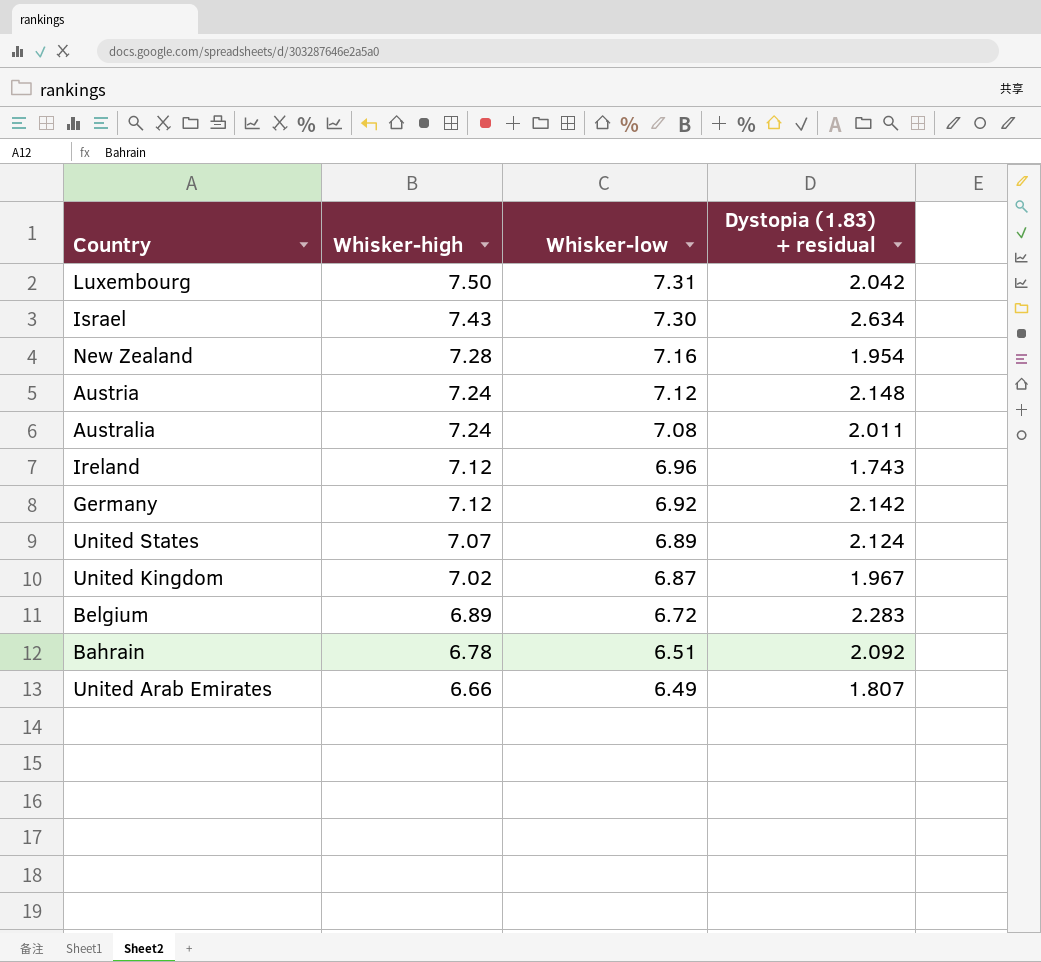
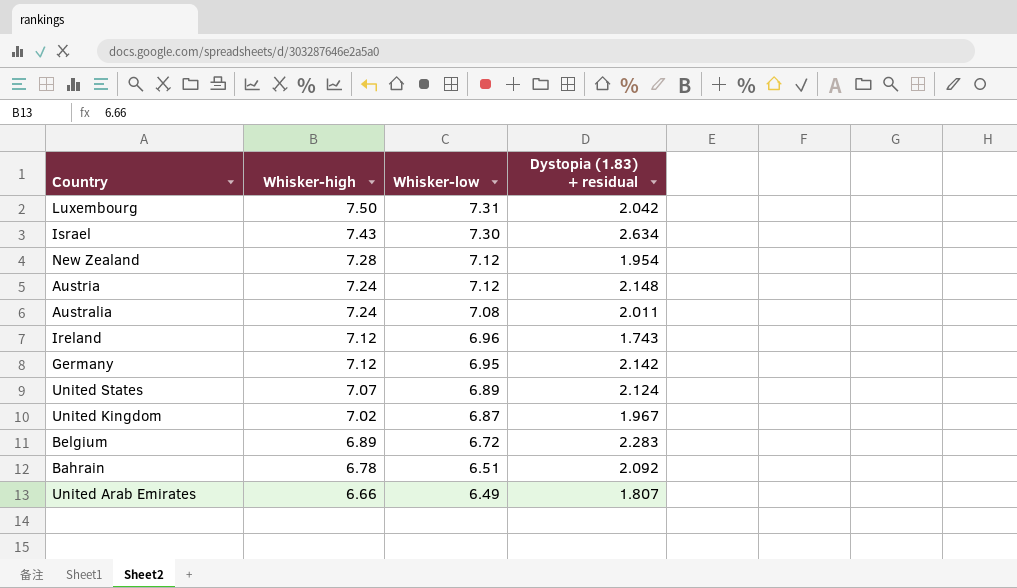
New Zealand | Whisker-low: 7.16 -> 7.12
Germany | Whisker-low: 6.92 -> 6.95

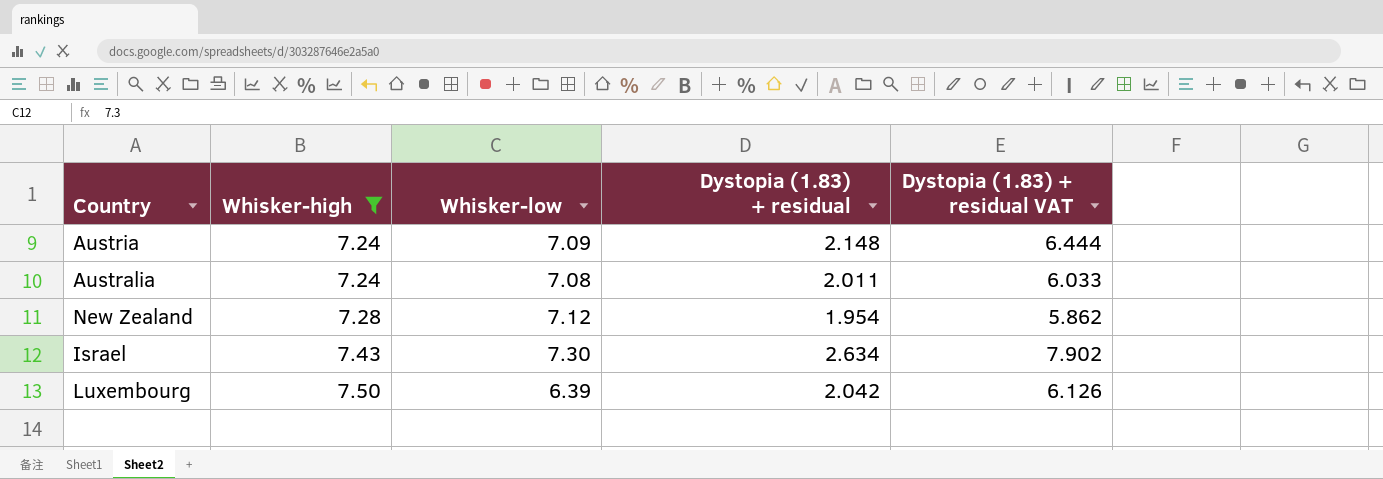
filter: none -> Whisker-high >= 7.24
row order: Whisker-high descending -> Whisker-high ascending
column Dystopia (1.83) + residual VAT | formula: none -> [Dystopia (1.83) + residual] * 3
Austria | Whisker-low: 7.12 -> 7.09
Luxembourg | Whisker-low: 7.31 -> 6.39

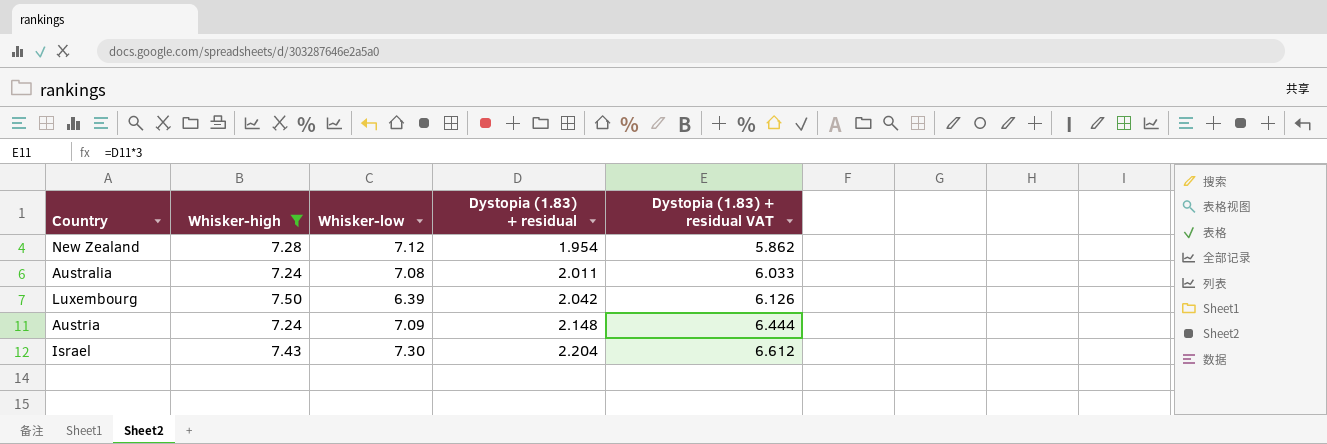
row order: Whisker-high ascending -> Dystopia (1.83) + residual ascending
Israel | Dystopia (1.83) + residual: 2.634 -> 2.204
Israel | Dystopia (1.83) + residual VAT: 7.902 -> 6.612

